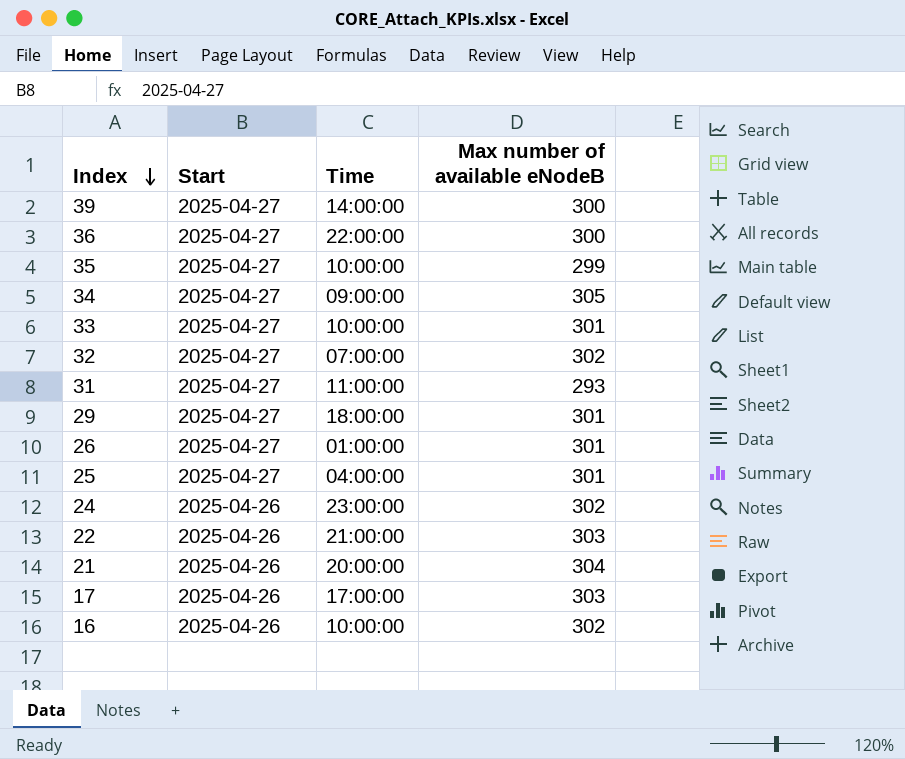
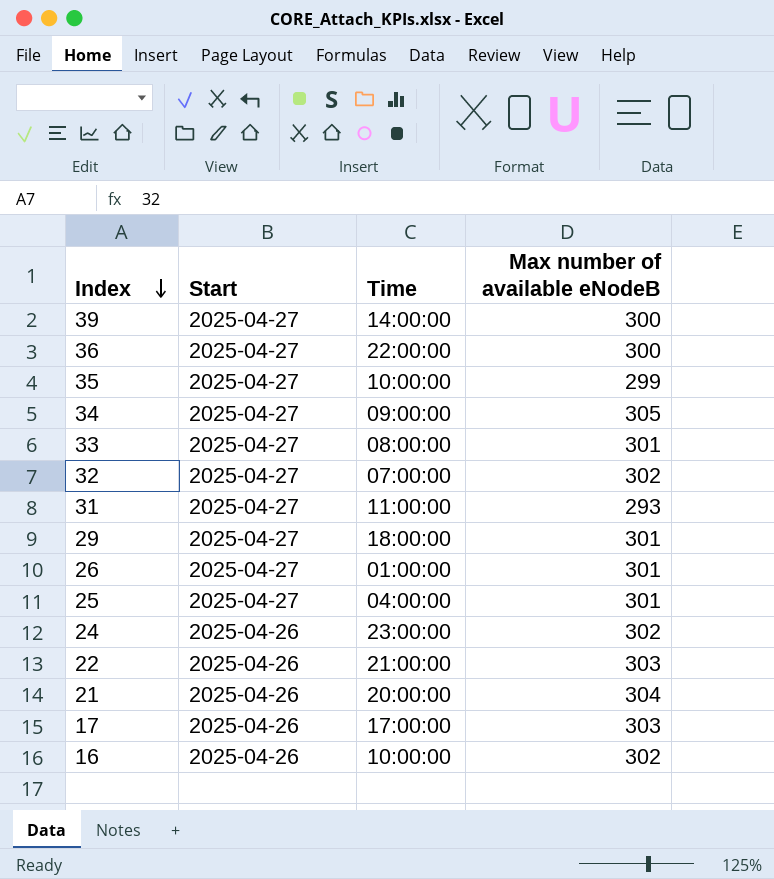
33 | Time: 10:00:00 -> 08:00:00

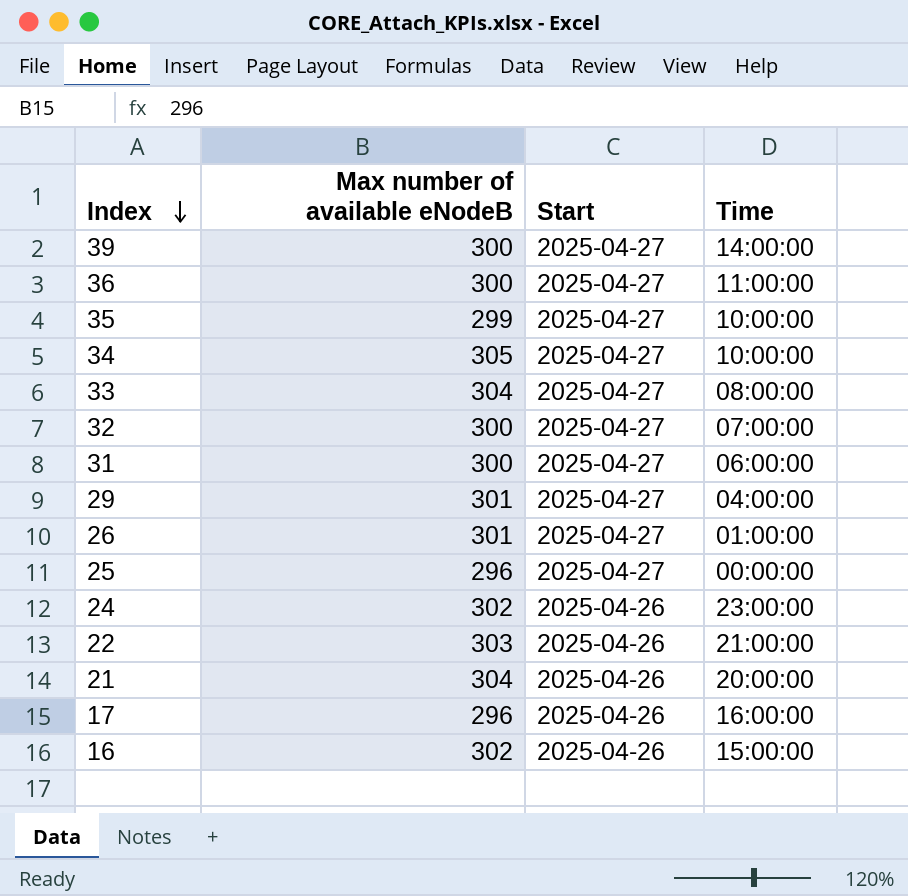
column Max number of available eNodeB | position: 4 -> 2
36 | Time: 22:00:00 -> 11:00:00
34 | Time: 09:00:00 -> 10:00:00
33 | Max number of available eNodeB: 301 -> 304
32 | Max number of available eNodeB: 302 -> 300
31 | Max number of available eNodeB: 293 -> 300
31 | Time: 11:00:00 -> 06:00:00
29 | Time: 18:00:00 -> 04:00:00
25 | Max number of available eNodeB: 301 -> 296
25 | Time: 04:00:00 -> 00:00:00
17 | Max number of available eNodeB: 303 -> 296
17 | Time: 17:00:00 -> 16:00:00
16 | Time: 10:00:00 -> 15:00:00

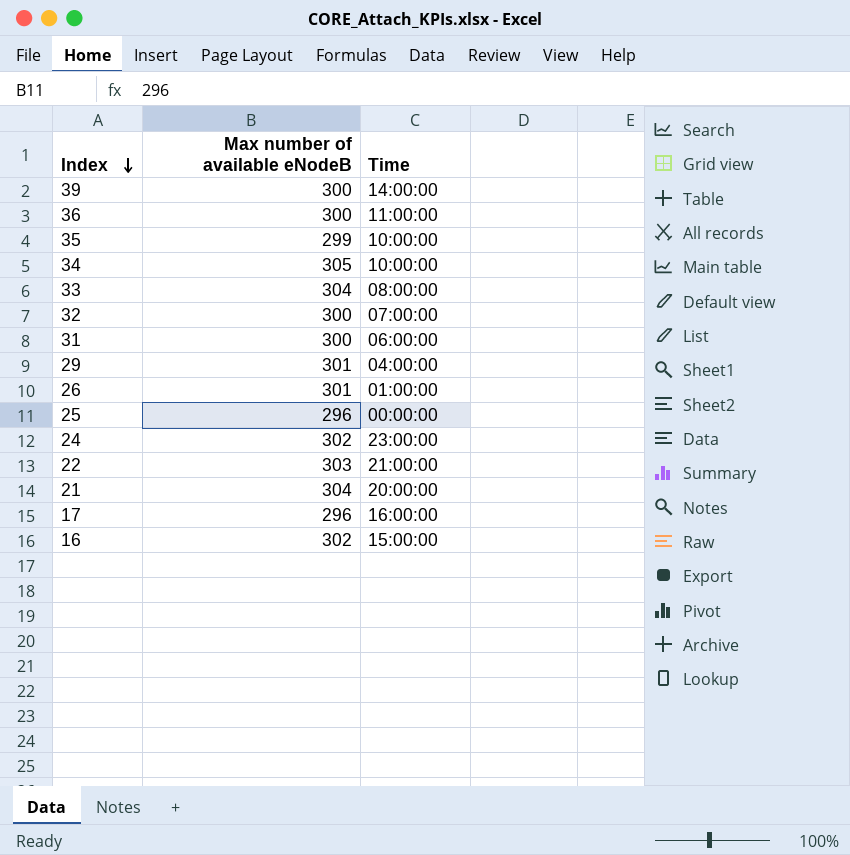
column Start | position: 3 -> none

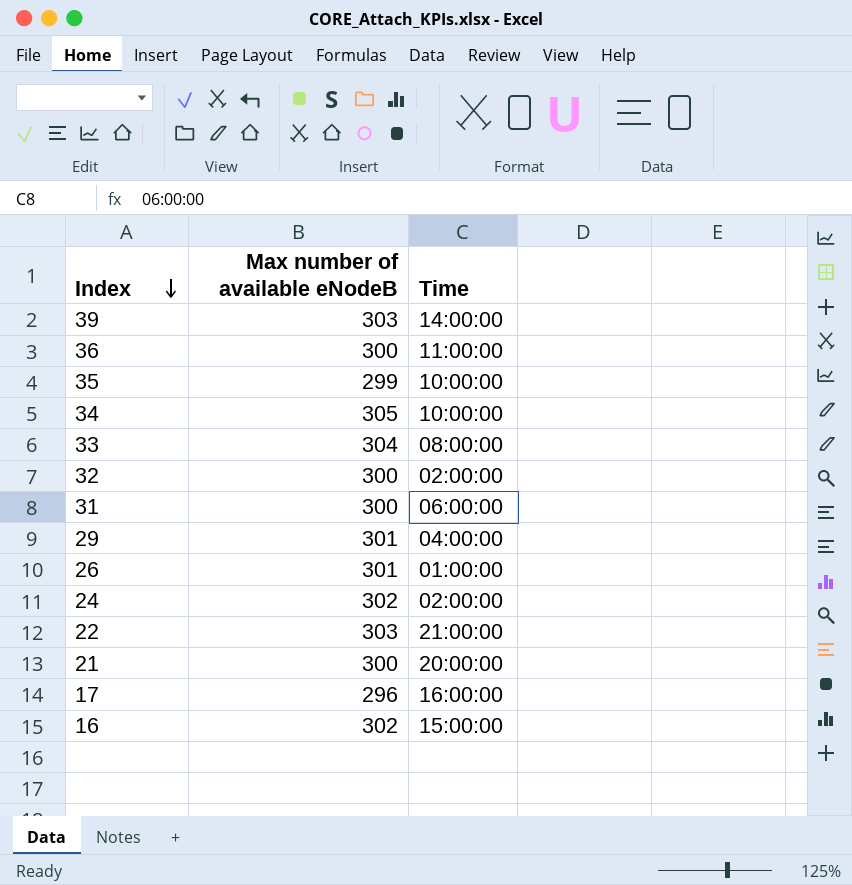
row 25: 296 | 00:00:00 -> none
39 | Max number of available eNodeB: 300 -> 303
32 | Time: 07:00:00 -> 02:00:00
24 | Time: 23:00:00 -> 02:00:00
21 | Max number of available eNodeB: 304 -> 300

